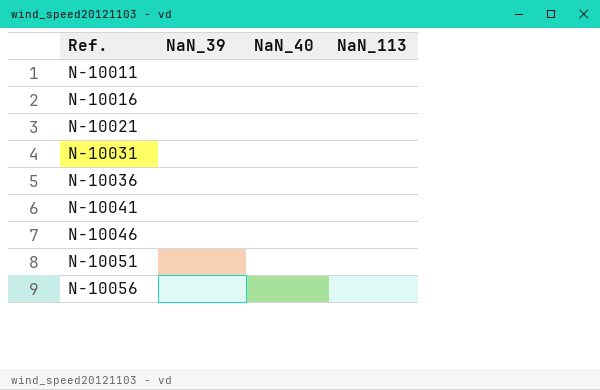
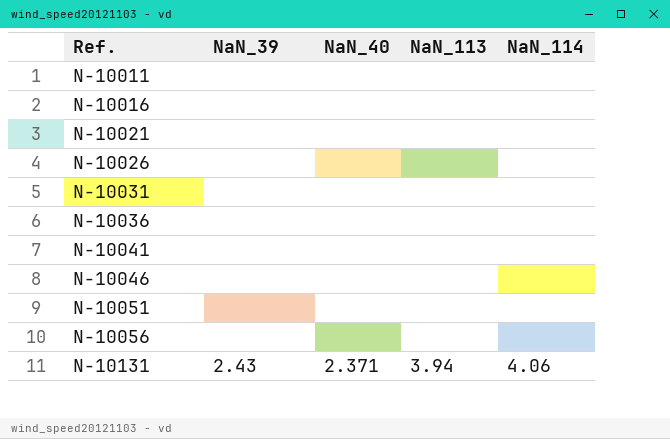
column NaN_114 | position: none -> 5
row N-10026: none -> none | none | none | none
row N-10131: none -> 2.43 | 2.371 | 3.94 | 4.06

